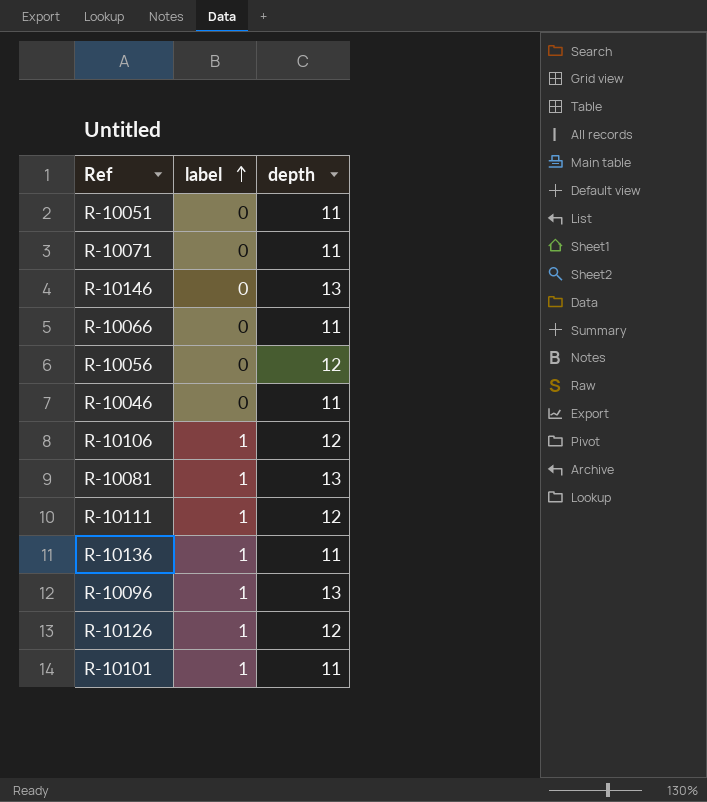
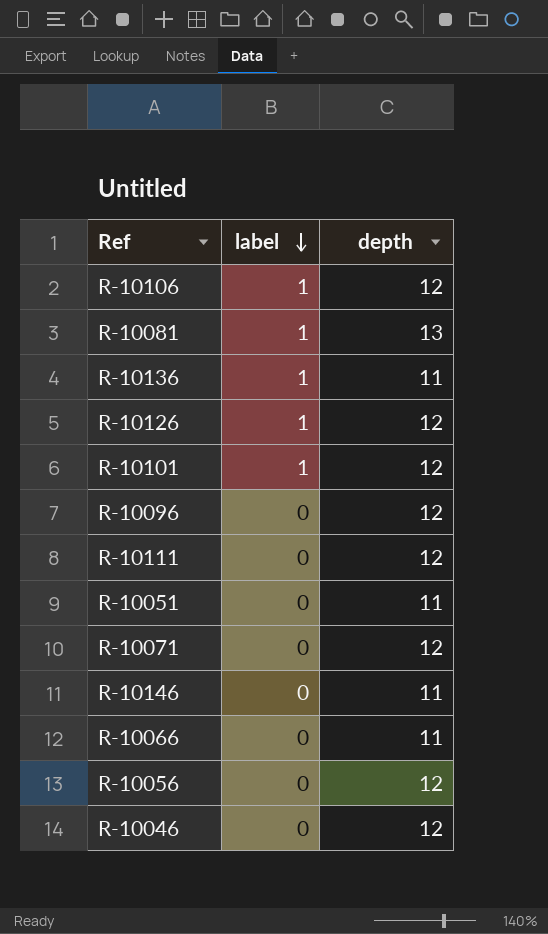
row order: label ascending -> label descending
R-10101 | depth: 11 -> 12
R-10096 | label: 1 -> 0
R-10096 | depth: 13 -> 12
R-10111 | label: 1 -> 0
R-10071 | depth: 11 -> 12
R-10146 | depth: 13 -> 11
R-10046 | depth: 11 -> 12

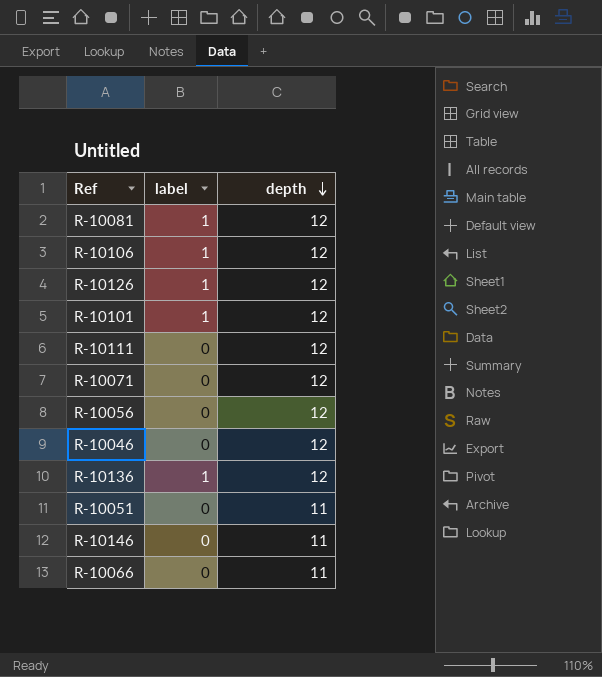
row order: label descending -> depth descending
row R-10096: 0 | 12 -> none
R-10081 | depth: 13 -> 12
R-10136 | depth: 11 -> 12

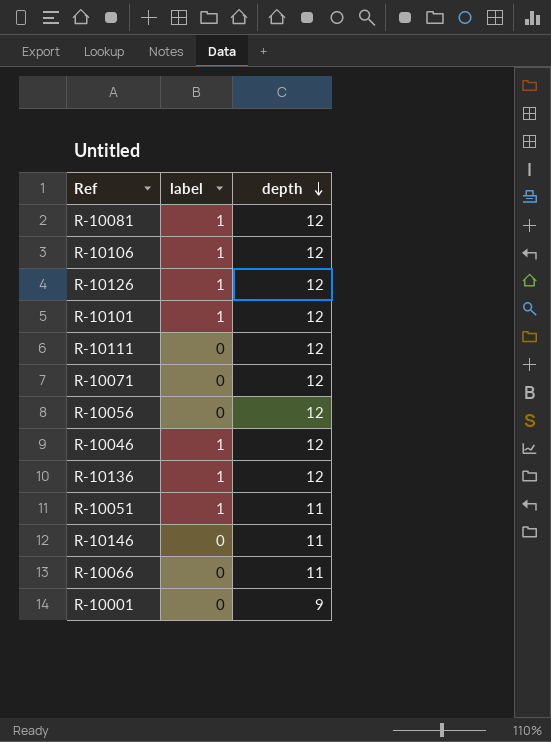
R-10046 | label: 0 -> 1
R-10051 | label: 0 -> 1
row R-10001: none -> 0 | 9

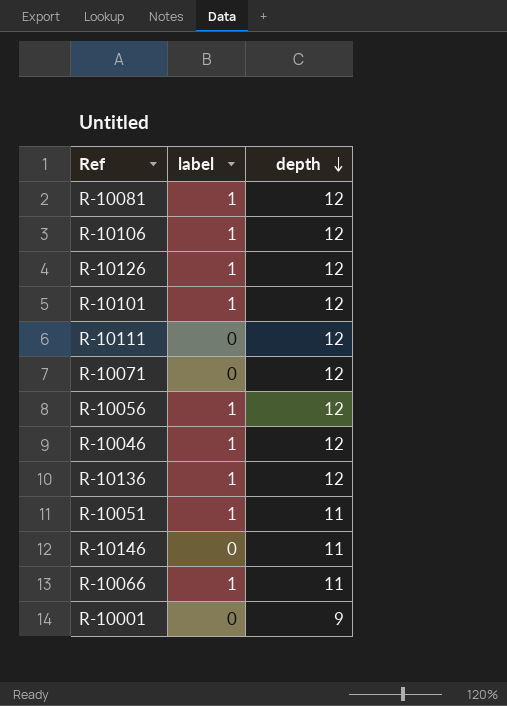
R-10056 | label: 0 -> 1
R-10066 | label: 0 -> 1

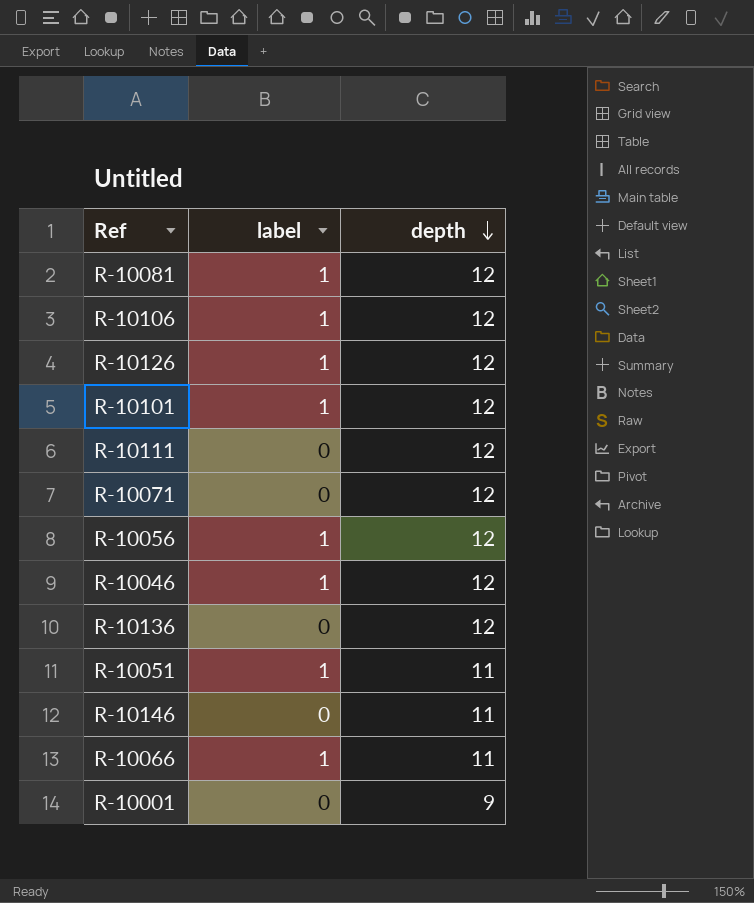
R-10136 | label: 1 -> 0

